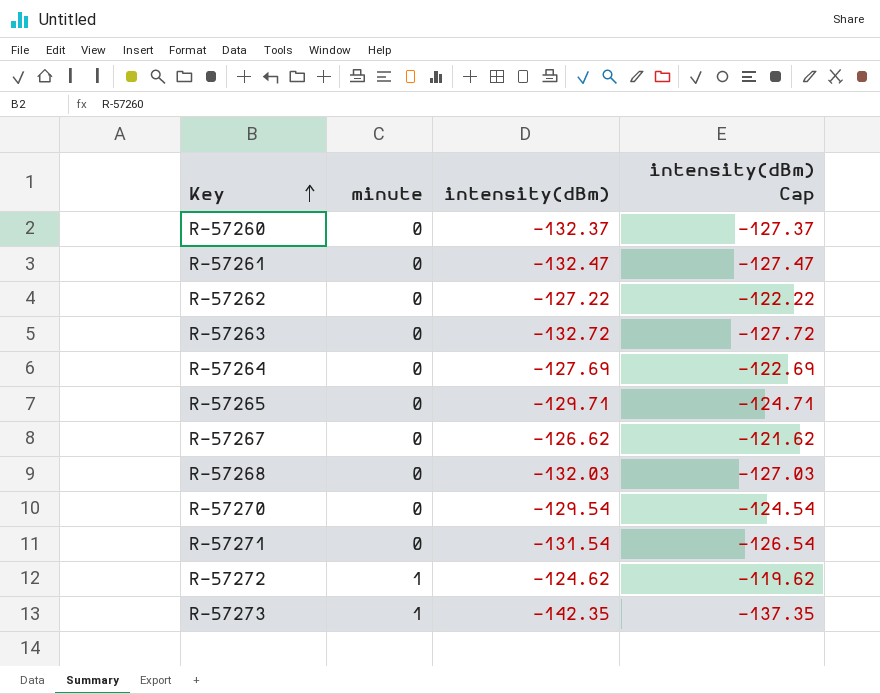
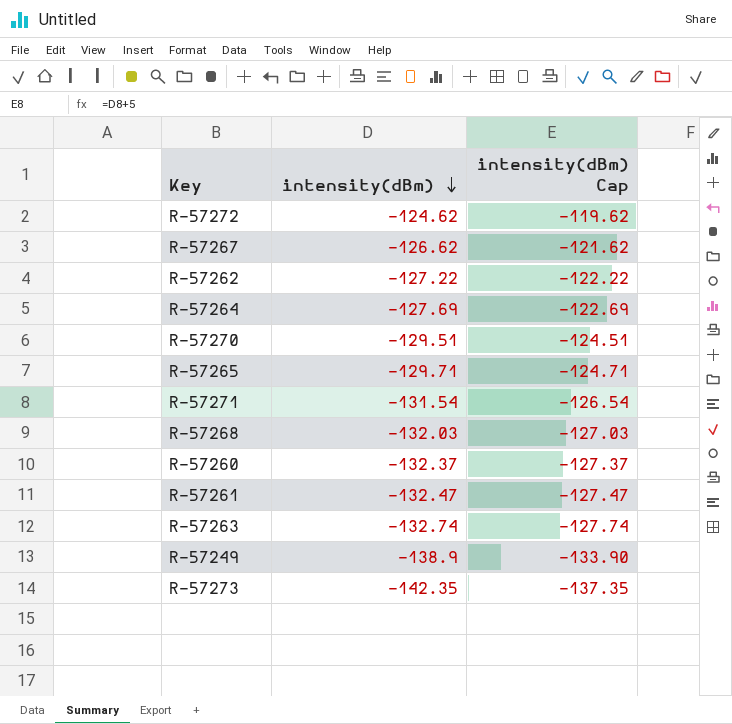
row order: Key ascending -> intensity(dBm) descending
column minute | position: 2 -> none
R-57270 | intensity(dBm): -129.54 -> -129.51
R-57270 | intensity(dBm) Cap: -124.54 -> -124.51
R-57263 | intensity(dBm): -132.72 -> -132.74
R-57263 | intensity(dBm) Cap: -127.72 -> -127.74
row R-57249: none -> -138.9 | -133.90

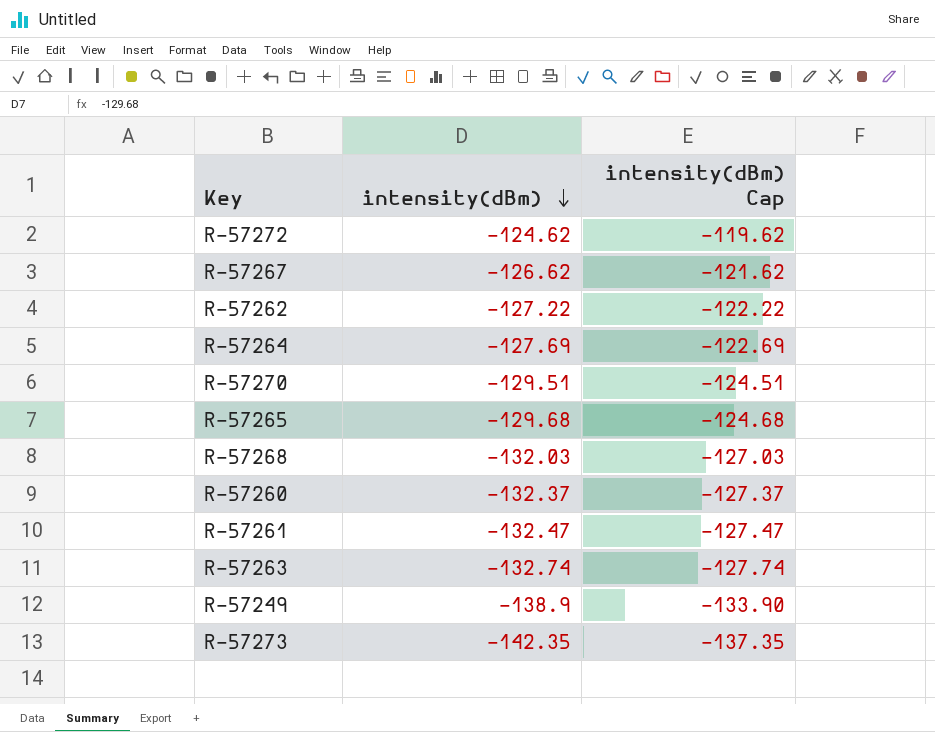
row R-57271: -131.54 | -126.54 -> none
R-57265 | intensity(dBm): -129.71 -> -129.68
R-57265 | intensity(dBm) Cap: -124.71 -> -124.68

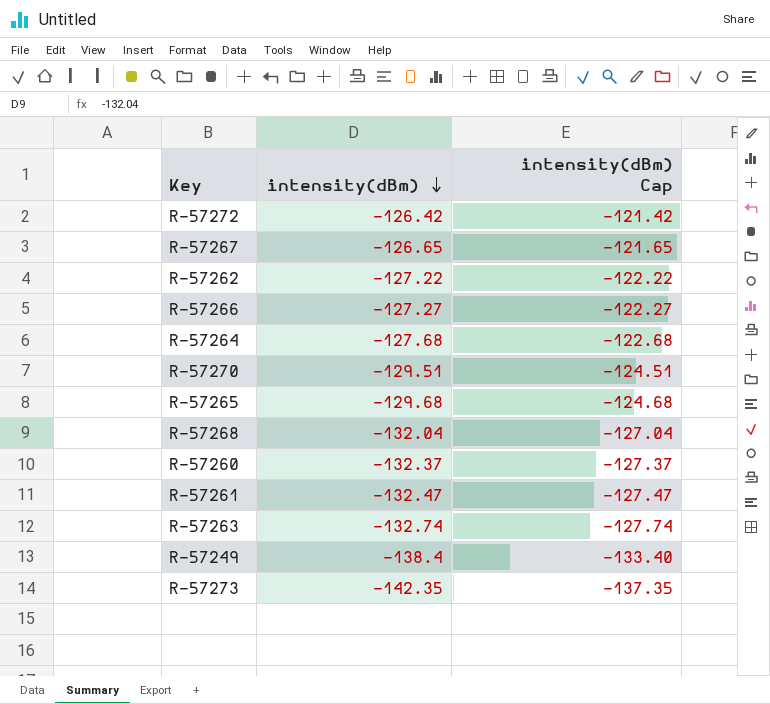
R-57272 | intensity(dBm): -124.62 -> -126.42
R-57272 | intensity(dBm) Cap: -119.62 -> -121.42
R-57267 | intensity(dBm): -126.62 -> -126.65
R-57267 | intensity(dBm) Cap: -121.62 -> -121.65
row R-57266: none -> -127.27 | -122.27
R-57264 | intensity(dBm): -127.69 -> -127.68
R-57264 | intensity(dBm) Cap: -122.69 -> -122.68
R-57268 | intensity(dBm): -132.03 -> -132.04
R-57268 | intensity(dBm) Cap: -127.03 -> -127.04
R-57249 | intensity(dBm): -138.9 -> -138.4
R-57249 | intensity(dBm) Cap: -133.90 -> -133.40

